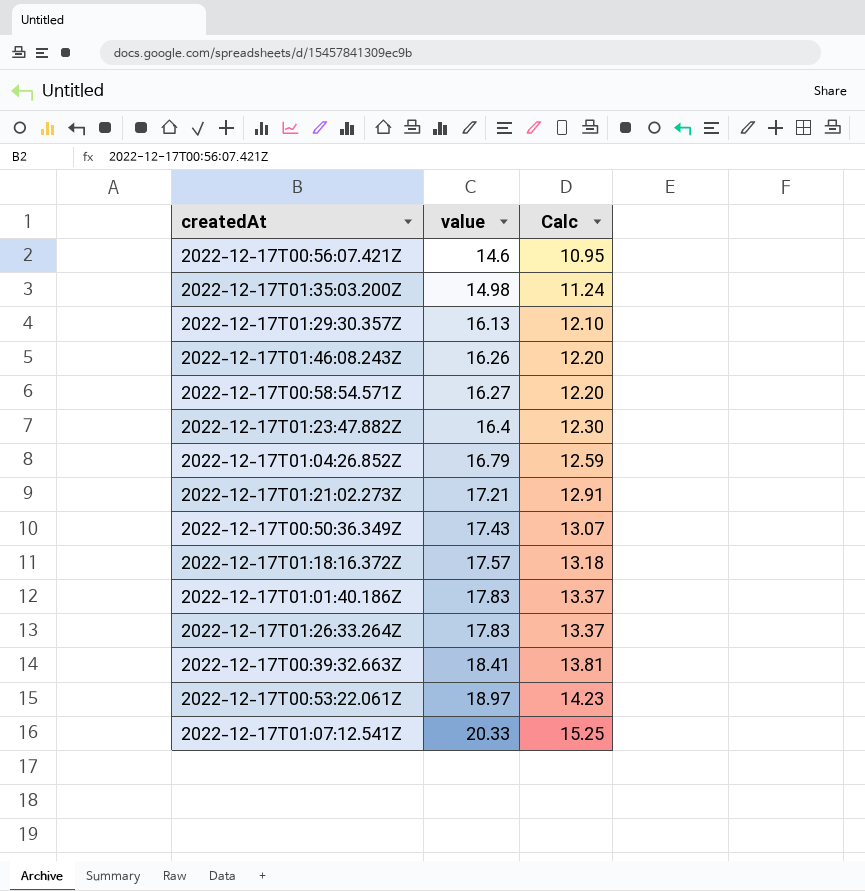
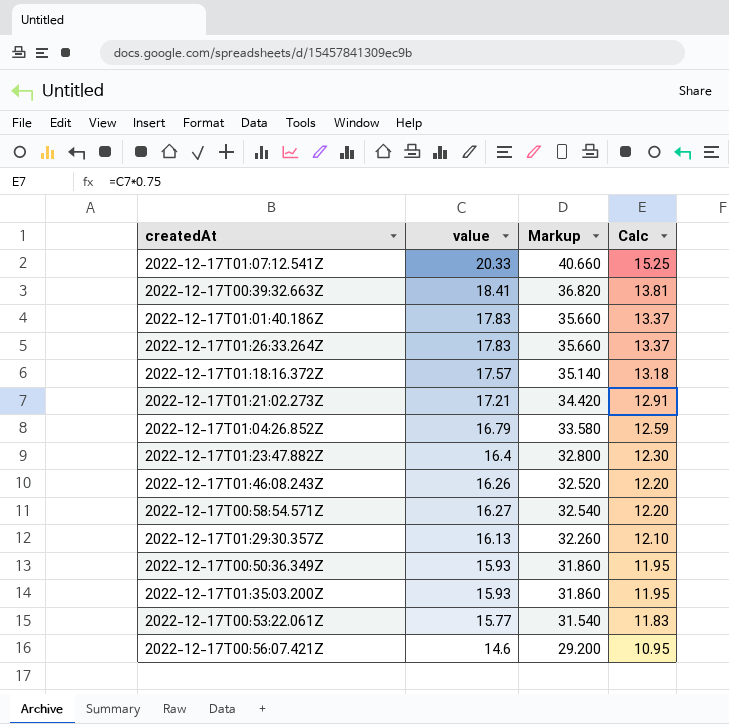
row order: value ascending -> Calc descending
column Markup | formula: none -> [value] * 2
2022-12-17T00:50:36.349Z | value: 17.43 -> 15.93
2022-12-17T00:50:36.349Z | Calc: 13.07 -> 11.95
2022-12-17T01:35:03.200Z | value: 14.98 -> 15.93
2022-12-17T01:35:03.200Z | Calc: 11.24 -> 11.95
2022-12-17T00:53:22.061Z | value: 18.97 -> 15.77
2022-12-17T00:53:22.061Z | Calc: 14.23 -> 11.83

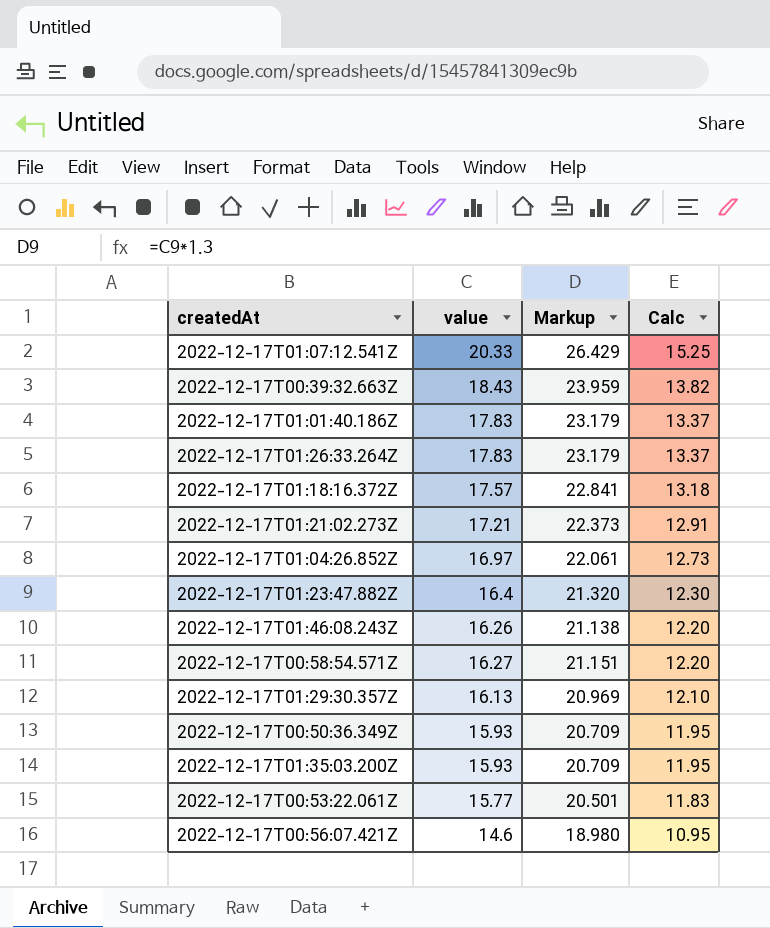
column Markup | formula: [value] * 2 -> [value] * 1.3
2022-12-17T00:39:32.663Z | value: 18.41 -> 18.43
2022-12-17T00:39:32.663Z | Calc: 13.81 -> 13.82
2022-12-17T01:04:26.852Z | value: 16.79 -> 16.97
2022-12-17T01:04:26.852Z | Calc: 12.59 -> 12.73

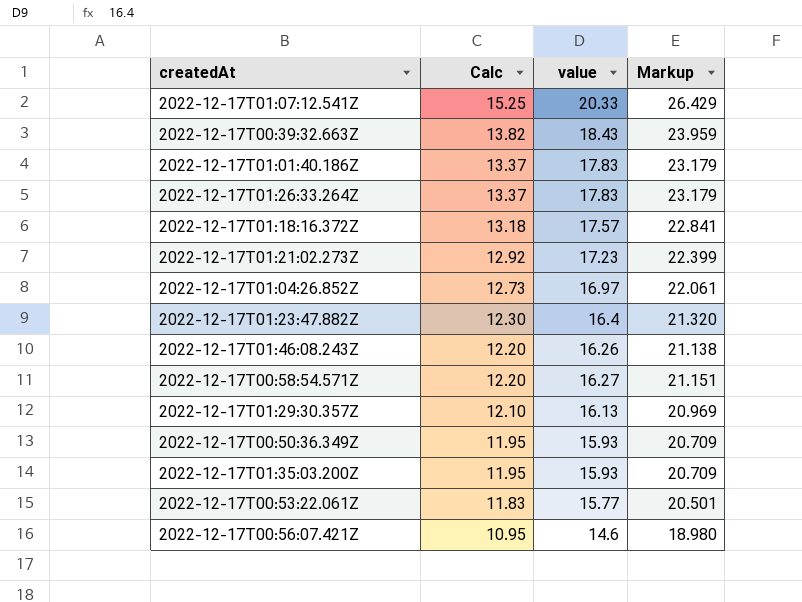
column Calc | position: 4 -> 2
2022-12-17T01:21:02.273Z | Calc: 12.91 -> 12.92
2022-12-17T01:21:02.273Z | value: 17.21 -> 17.23
2022-12-17T01:21:02.273Z | Markup: 22.373 -> 22.399

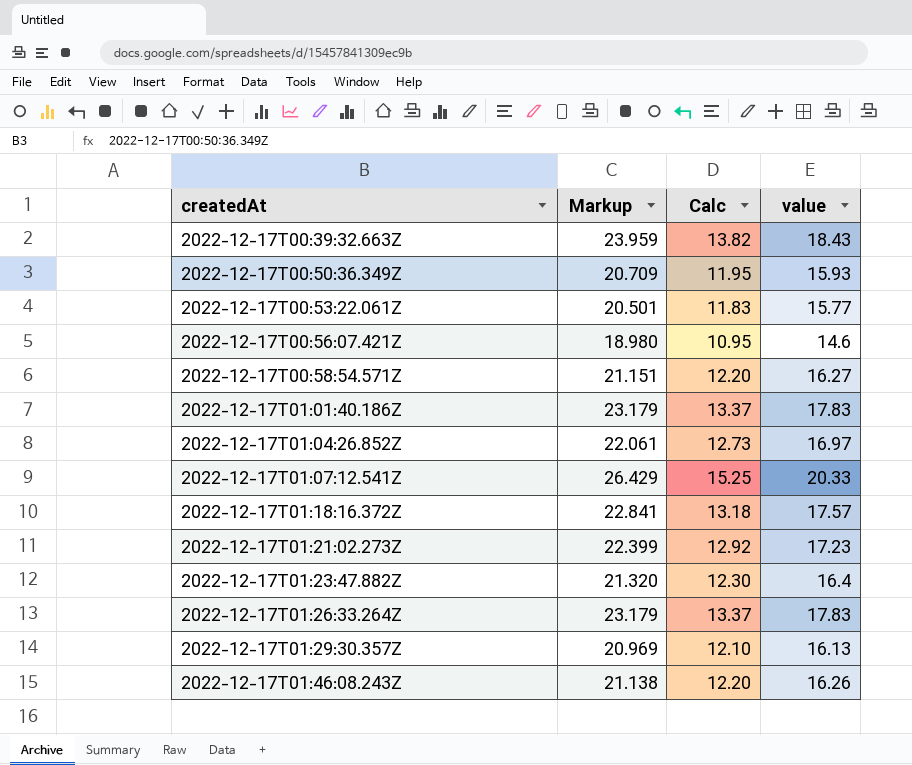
row order: Calc descending -> createdAt ascending
column Markup | position: 4 -> 2
row 2022-12-17T01:35:03.200Z: 11.95 | 15.93 | 20.709 -> none

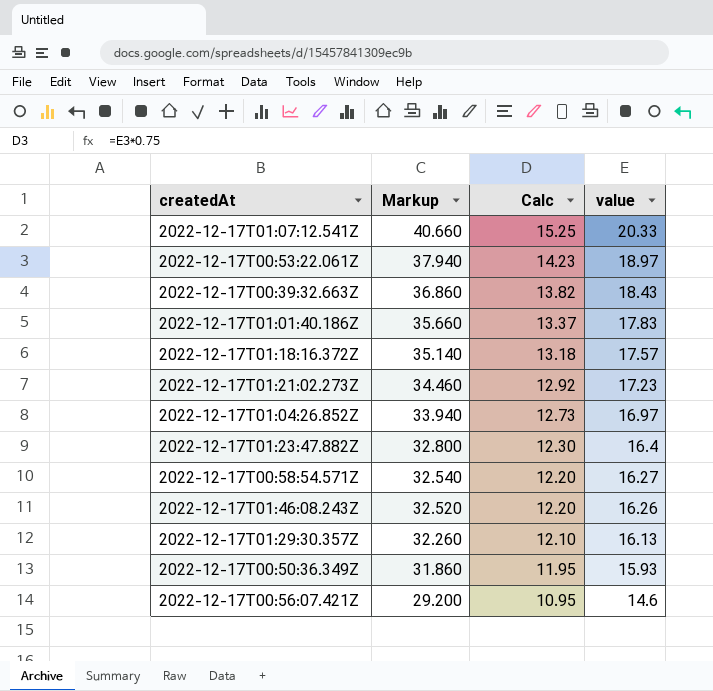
row order: createdAt ascending -> Markup descending
column Markup | formula: [value] * 1.3 -> [value] * 2
row 2022-12-17T01:26:33.264Z: 23.179 | 13.37 | 17.83 -> none
2022-12-17T00:53:22.061Z | Calc: 11.83 -> 14.23
2022-12-17T00:53:22.061Z | value: 15.77 -> 18.97

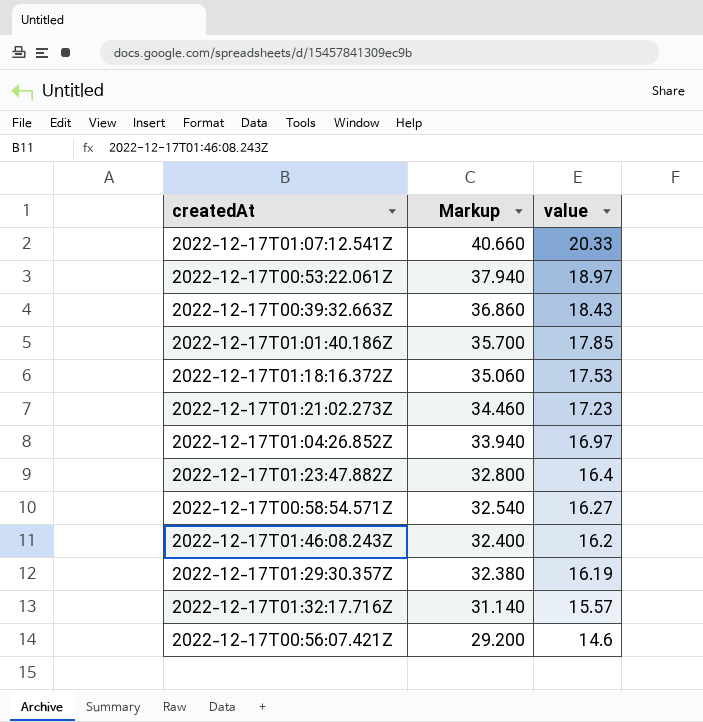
column Calc | formula: [value] * 0.75 -> none
row 2022-12-17T00:50:36.349Z: 31.860 | 11.95 | 15.93 -> none
2022-12-17T01:01:40.186Z | Markup: 35.660 -> 35.700
2022-12-17T01:01:40.186Z | value: 17.83 -> 17.85
2022-12-17T01:18:16.372Z | Markup: 35.140 -> 35.060
2022-12-17T01:18:16.372Z | value: 17.57 -> 17.53
2022-12-17T01:46:08.243Z | Markup: 32.520 -> 32.400
2022-12-17T01:46:08.243Z | value: 16.26 -> 16.2
2022-12-17T01:29:30.357Z | Markup: 32.260 -> 32.380
2022-12-17T01:29:30.357Z | value: 16.13 -> 16.19
row 2022-12-17T01:32:17.716Z: none -> 31.140 | 15.57

